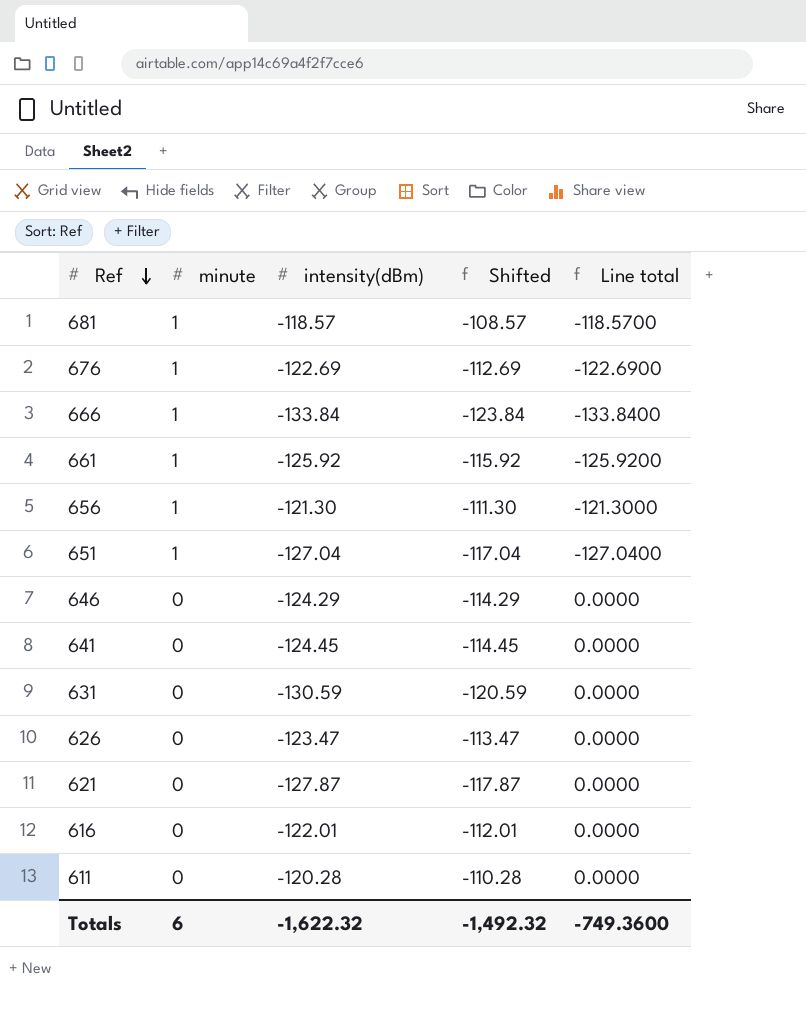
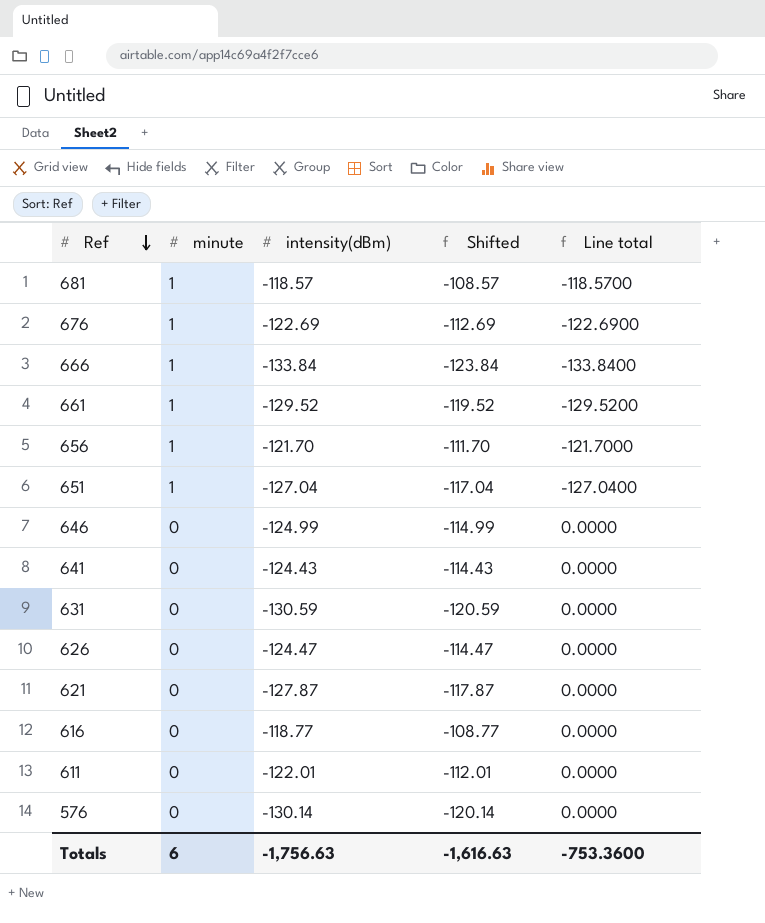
661 | intensity(dBm): -125.92 -> -129.52
661 | Shifted: -115.92 -> -119.52
661 | Line total: -125.9200 -> -129.5200
656 | intensity(dBm): -121.30 -> -121.70
656 | Shifted: -111.30 -> -111.70
656 | Line total: -121.3000 -> -121.7000
646 | intensity(dBm): -124.29 -> -124.99
646 | Shifted: -114.29 -> -114.99
641 | intensity(dBm): -124.45 -> -124.43
641 | Shifted: -114.45 -> -114.43
626 | intensity(dBm): -123.47 -> -124.47
626 | Shifted: -113.47 -> -114.47
616 | intensity(dBm): -122.01 -> -118.77
616 | Shifted: -112.01 -> -108.77
611 | intensity(dBm): -120.28 -> -122.01
611 | Shifted: -110.28 -> -112.01
row 576: none -> 0 | -130.14 | -120.14 | 0.0000
Totals | intensity(dBm): -1,622.32 -> -1,756.63
Totals | Shifted: -1,492.32 -> -1,616.63
Totals | Line total: -749.3600 -> -753.3600

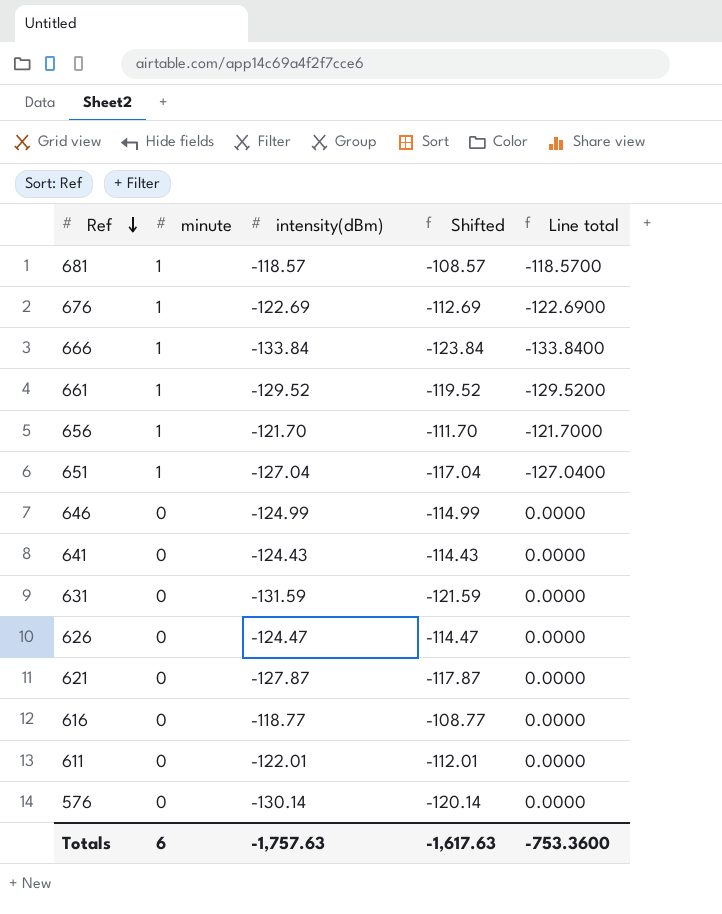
631 | intensity(dBm): -130.59 -> -131.59
631 | Shifted: -120.59 -> -121.59
Totals | intensity(dBm): -1,756.63 -> -1,757.63
Totals | Shifted: -1,616.63 -> -1,617.63

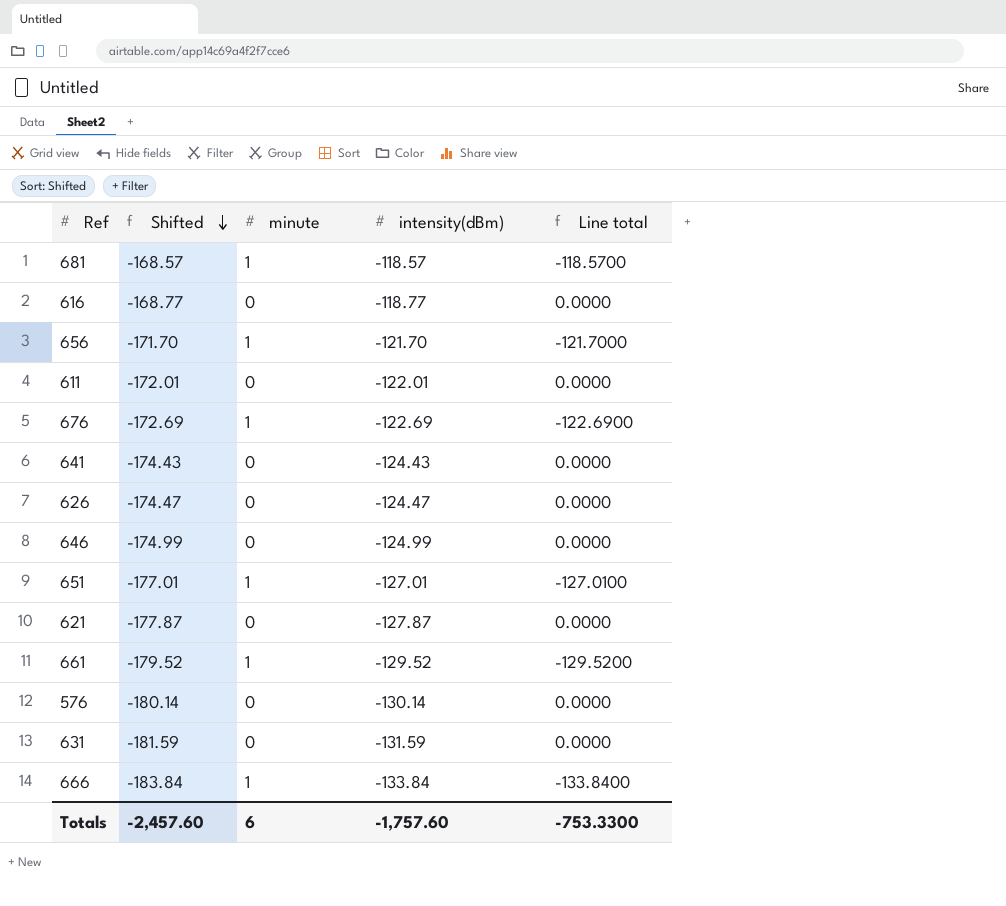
row order: Ref descending -> Shifted descending
column Shifted | formula: [intensity(dBm)] + 10 -> [intensity(dBm)] - 50
column Shifted | position: 4 -> 2
651 | intensity(dBm): -127.04 -> -127.01
651 | Line total: -127.0400 -> -127.0100
Totals | Shifted: -1,617.63 -> -2,457.60
Totals | intensity(dBm): -1,757.63 -> -1,757.60
Totals | Line total: -753.3600 -> -753.3300

